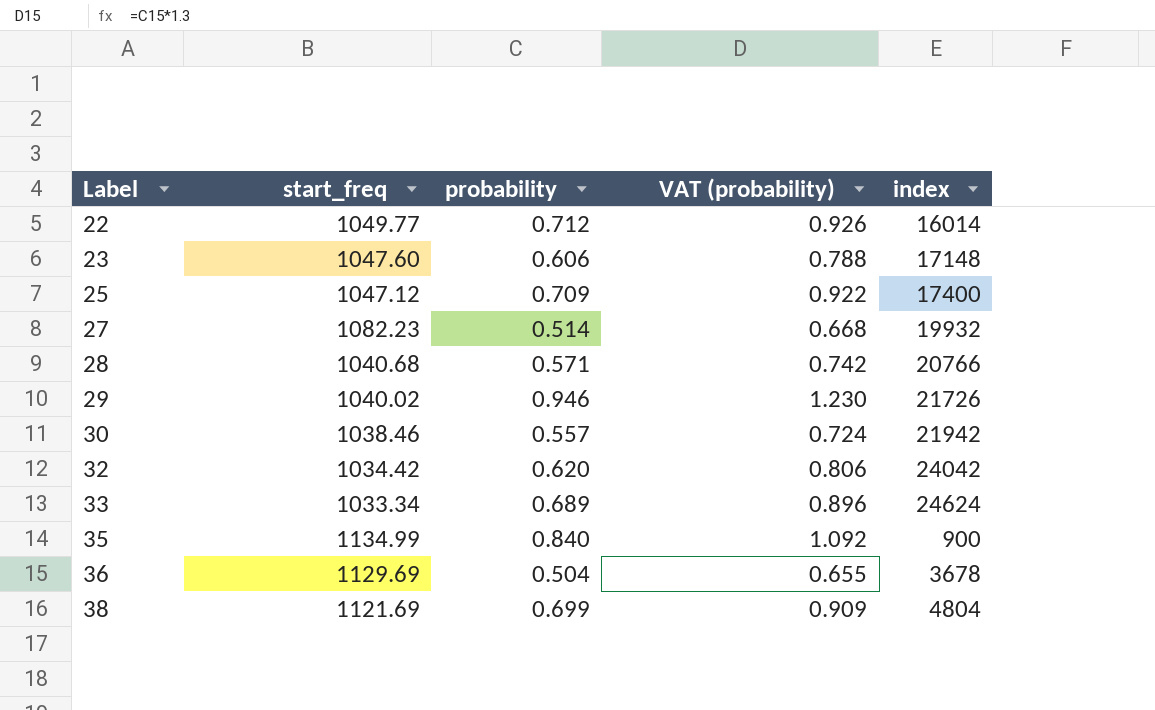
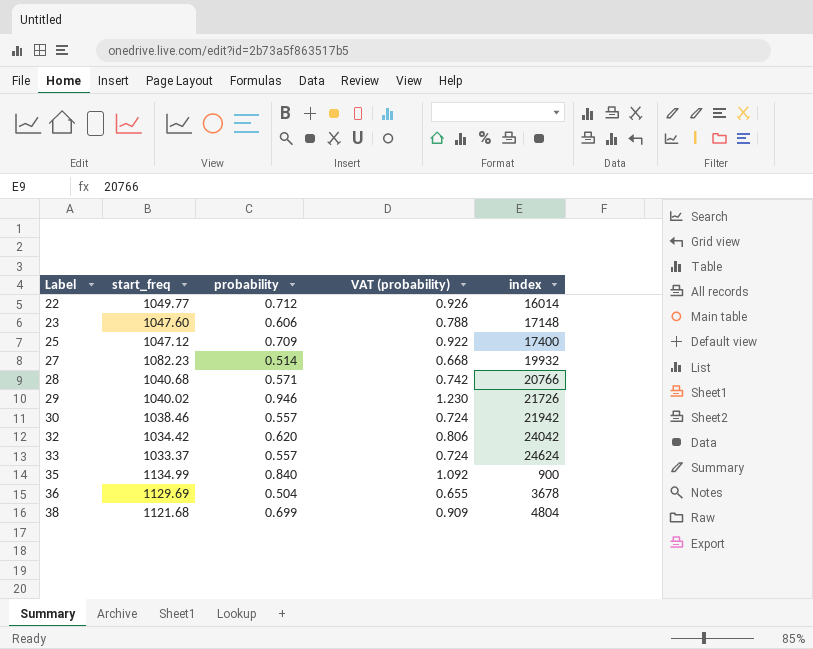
33 | start_freq: 1033.34 -> 1033.37
33 | probability: 0.689 -> 0.557
33 | VAT (probability): 0.896 -> 0.724
38 | start_freq: 1121.69 -> 1121.68

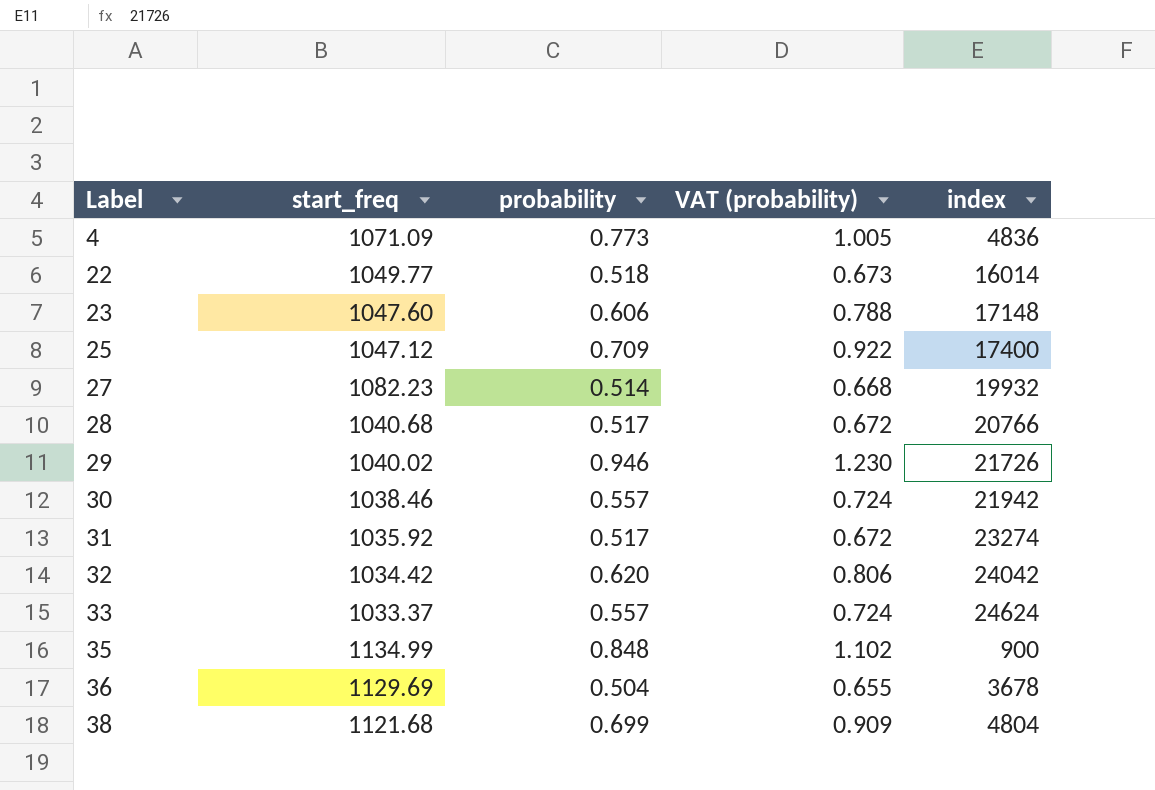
row 4: none -> 1071.09 | 0.773 | 1.005 | 4836
22 | probability: 0.712 -> 0.518
22 | VAT (probability): 0.926 -> 0.673
28 | probability: 0.571 -> 0.517
28 | VAT (probability): 0.742 -> 0.672
row 31: none -> 1035.92 | 0.517 | 0.672 | 23274
35 | probability: 0.840 -> 0.848
35 | VAT (probability): 1.092 -> 1.102

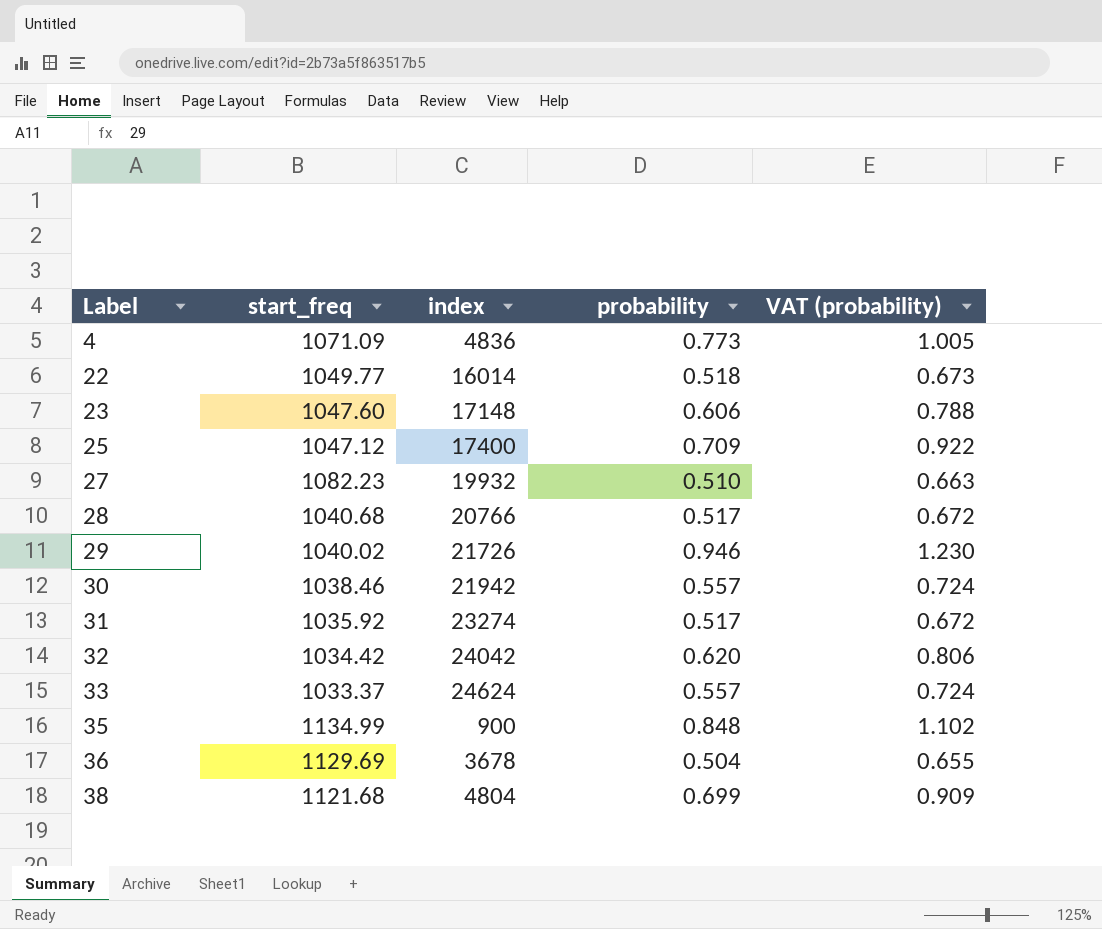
column index | position: 5 -> 3
27 | probability: 0.514 -> 0.510
27 | VAT (probability): 0.668 -> 0.663

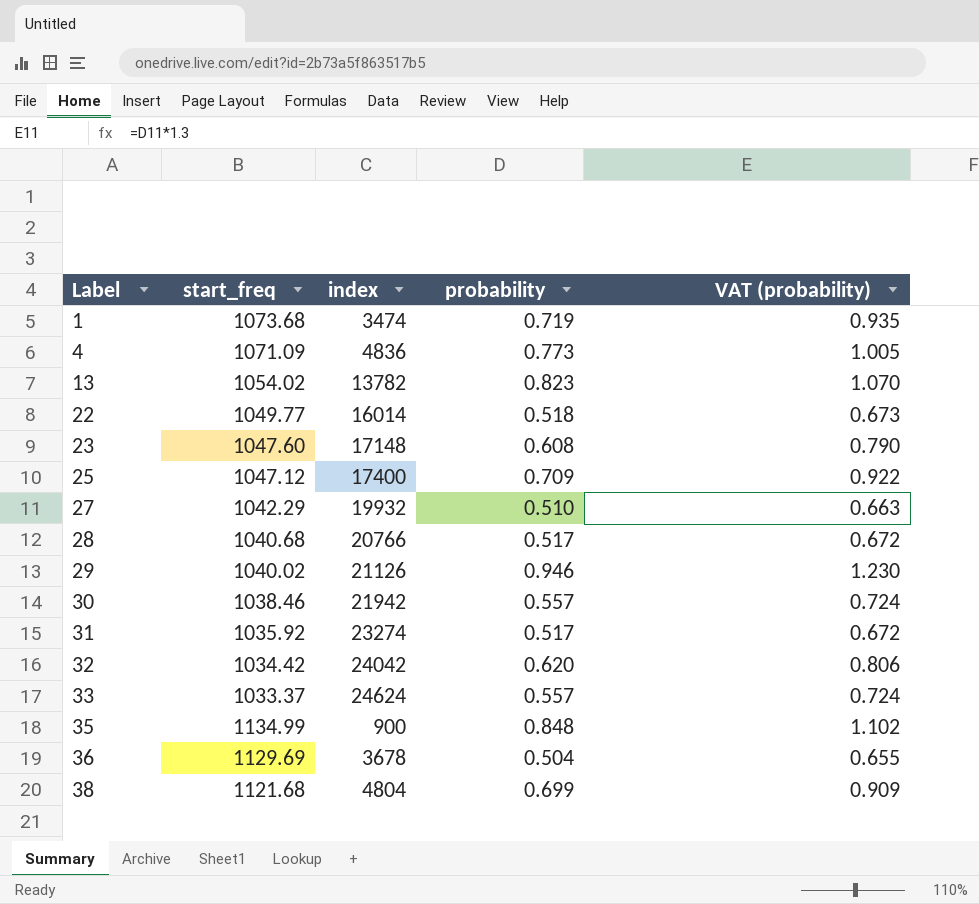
row 1: none -> 1073.68 | 3474 | 0.719 | 0.935
row 13: none -> 1054.02 | 13782 | 0.823 | 1.070
23 | probability: 0.606 -> 0.608
23 | VAT (probability): 0.788 -> 0.790
27 | start_freq: 1082.23 -> 1042.29
29 | index: 21726 -> 21126

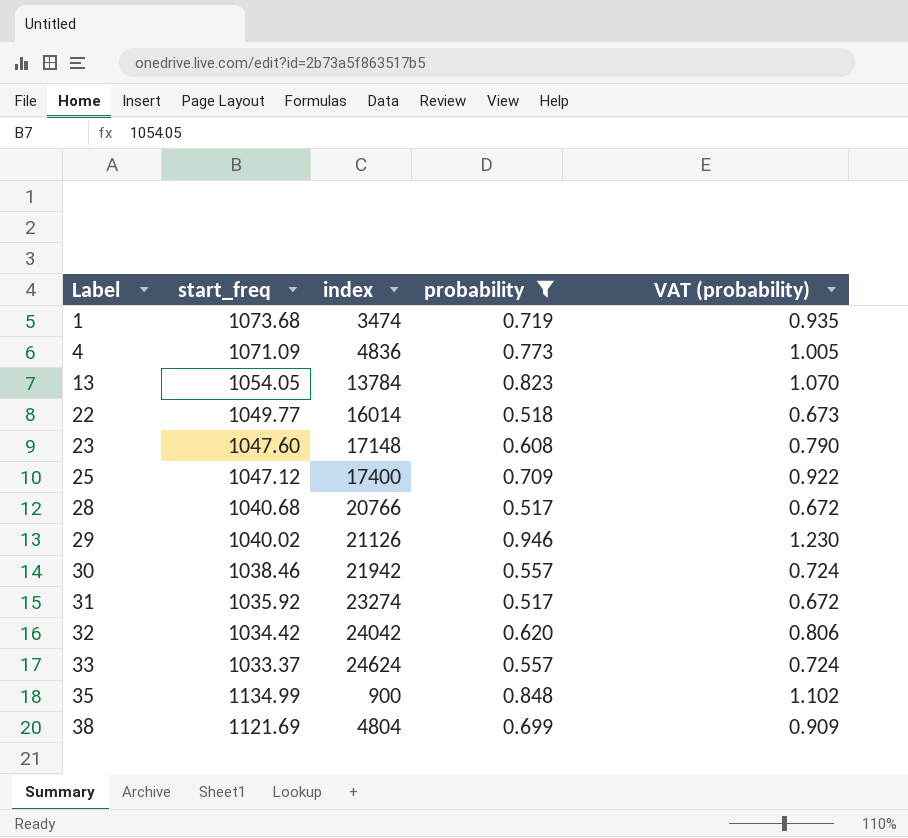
filter: none -> probability >= 0.517
13 | start_freq: 1054.02 -> 1054.05
13 | index: 13782 -> 13784
38 | start_freq: 1121.68 -> 1121.69

